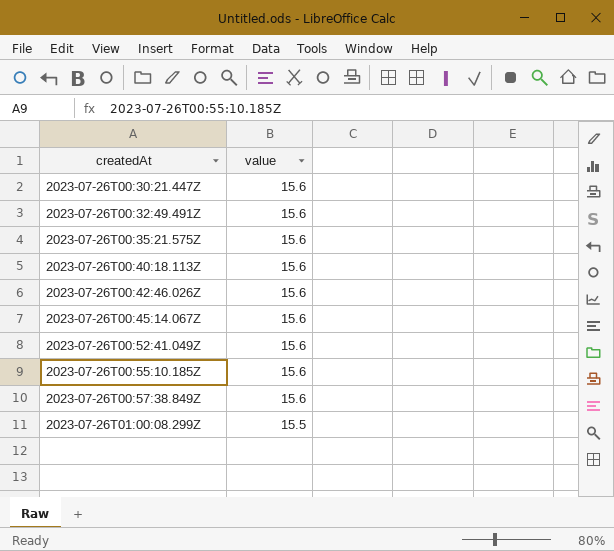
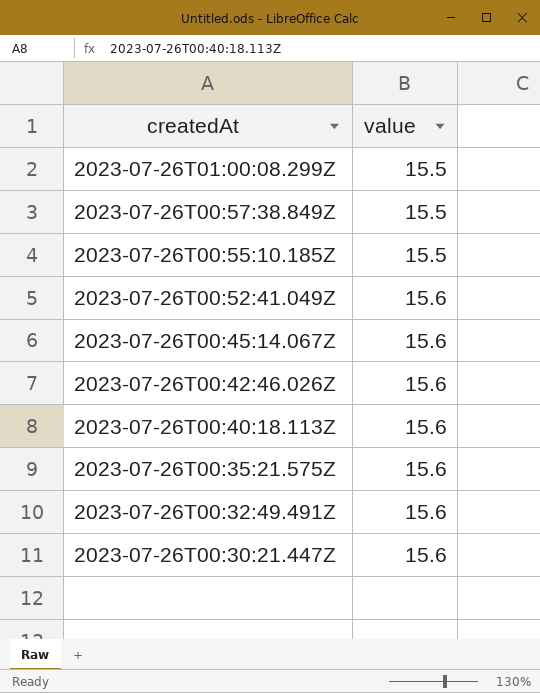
row order: createdAt ascending -> createdAt descending
2023-07-26T00:57:38.849Z | value: 15.6 -> 15.5
2023-07-26T00:55:10.185Z | value: 15.6 -> 15.5

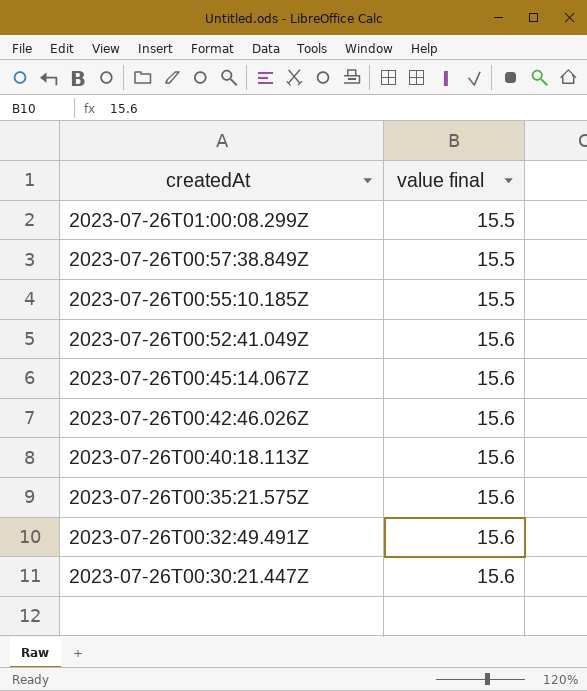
column name: value -> value final

